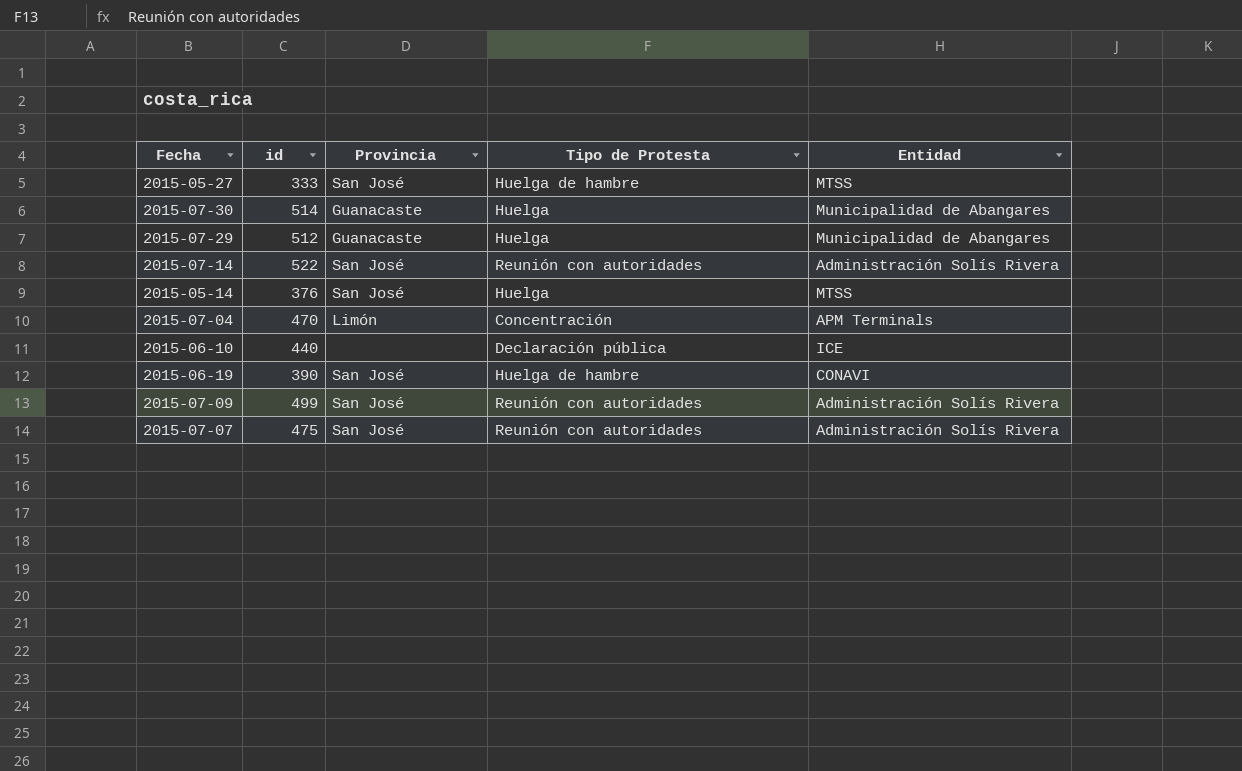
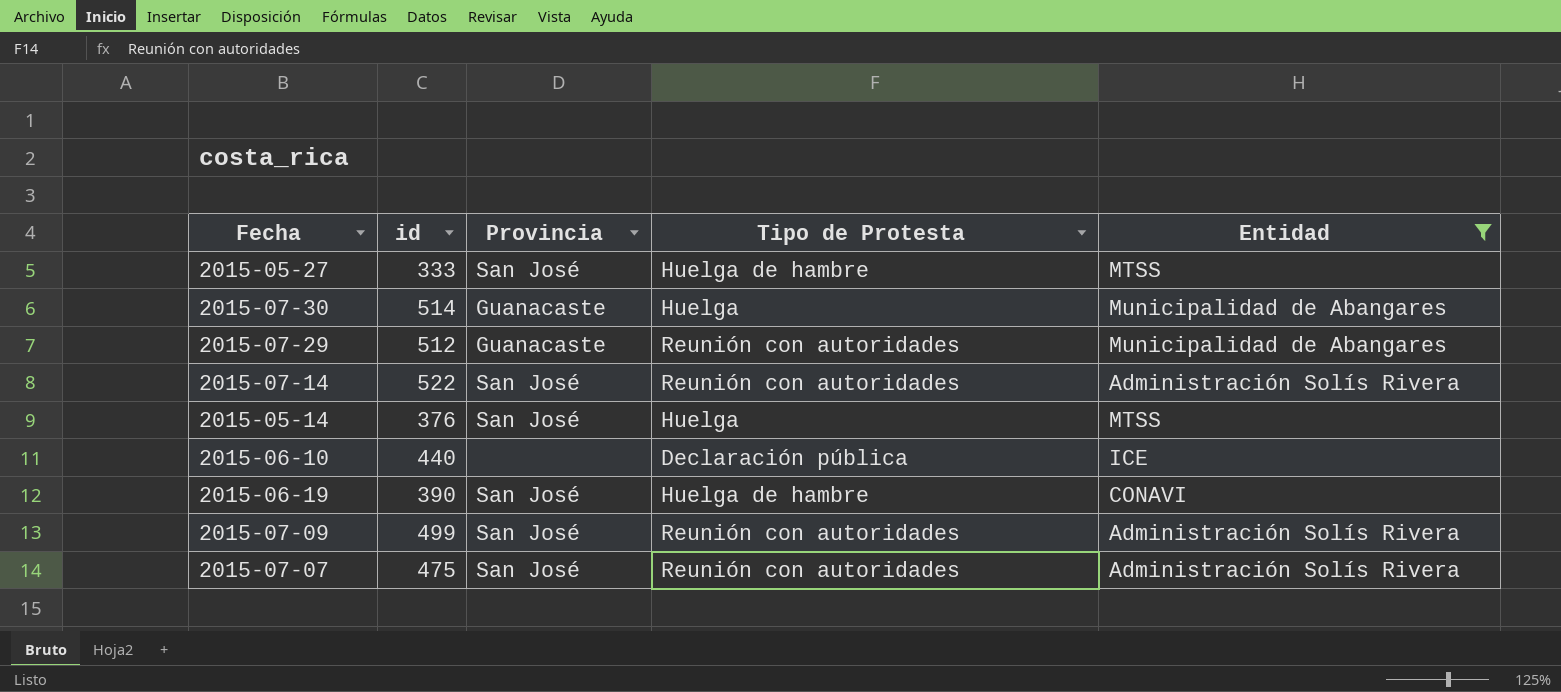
filter: none -> Entidad != APM Terminals
2015-07-29 | Tipo de Protesta: Huelga -> Reunión con autoridades

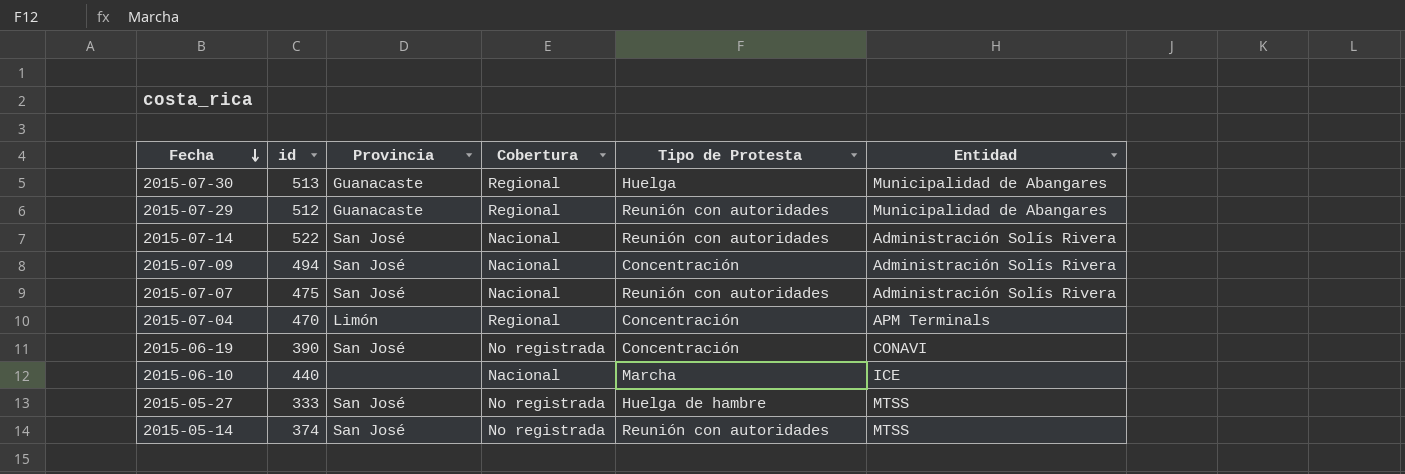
filter: Entidad != APM Terminals -> none
row order: none -> Fecha descending
column Cobertura | position: none -> 4
2015-07-30 | id: 514 -> 513
2015-07-09 | id: 499 -> 494
2015-07-09 | Tipo de Protesta: Reunión con autoridades -> Concentración
2015-06-19 | Tipo de Protesta: Huelga de hambre -> Concentración
2015-06-10 | Tipo de Protesta: Declaración pública -> Marcha
2015-05-14 | id: 376 -> 374
2015-05-14 | Tipo de Protesta: Huelga -> Reunión con autoridades

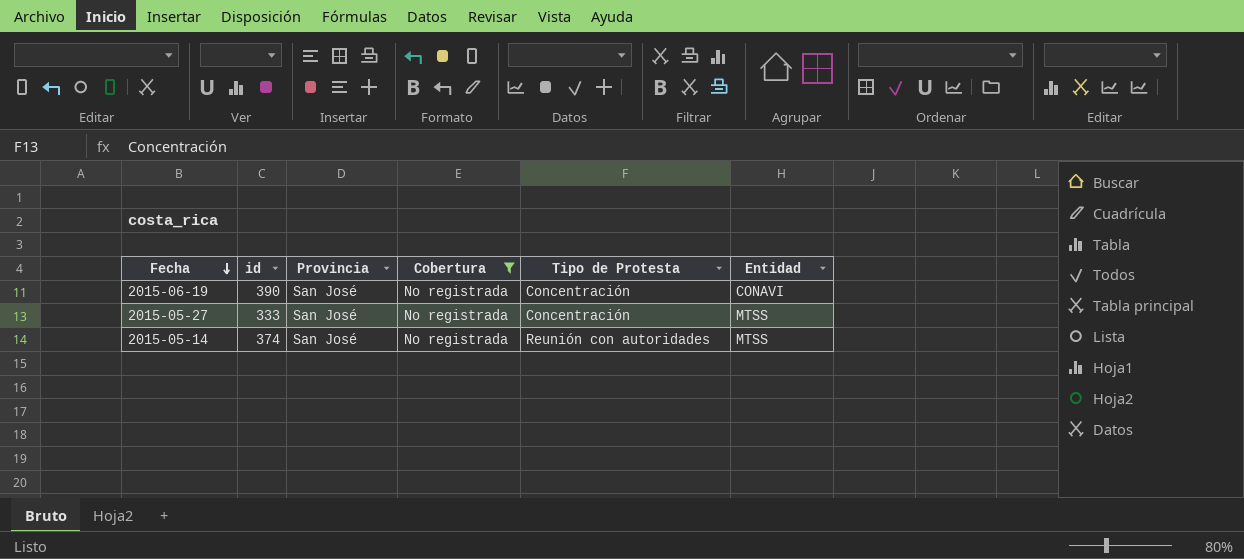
filter: none -> Cobertura = No registrada
2015-05-27 | Tipo de Protesta: Huelga de hambre -> Concentración

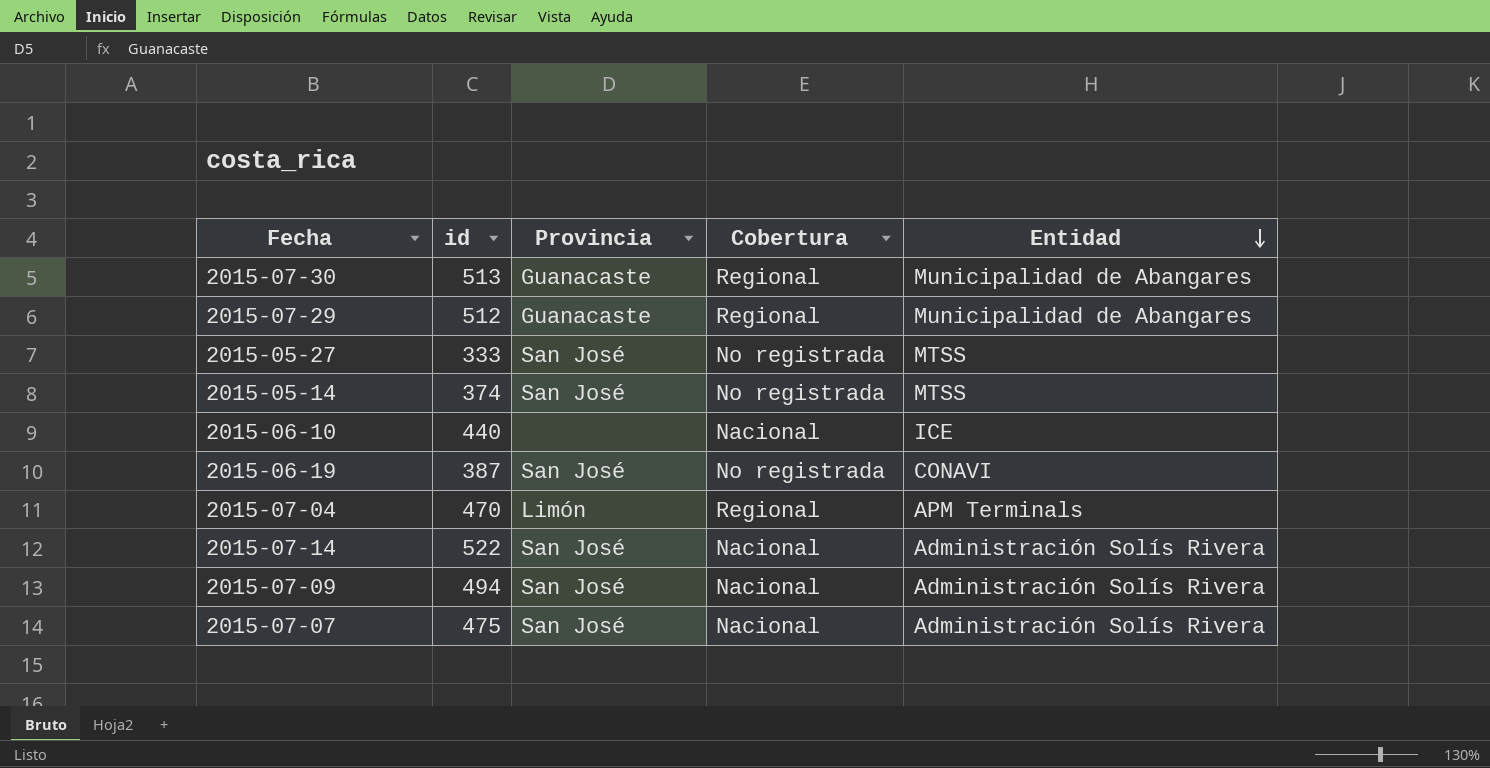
filter: Cobertura = No registrada -> none
row order: Fecha descending -> Entidad descending
column Tipo de Protesta | position: 5 -> none
2015-06-19 | id: 390 -> 387

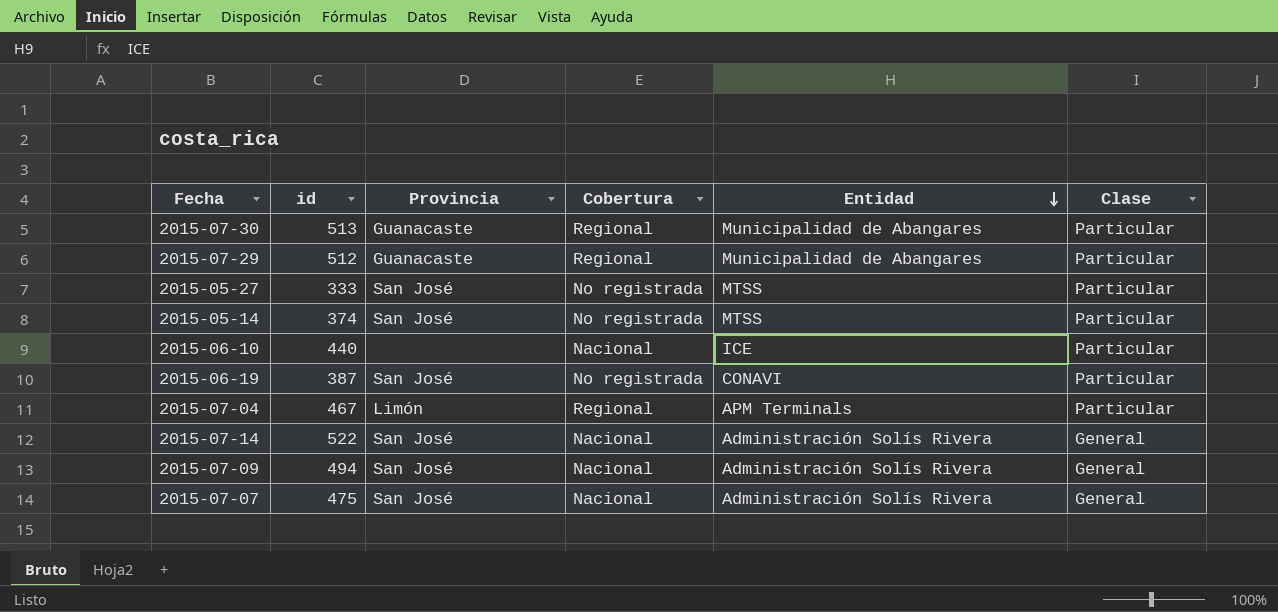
column Clase | position: none -> 6
2015-07-04 | id: 470 -> 467

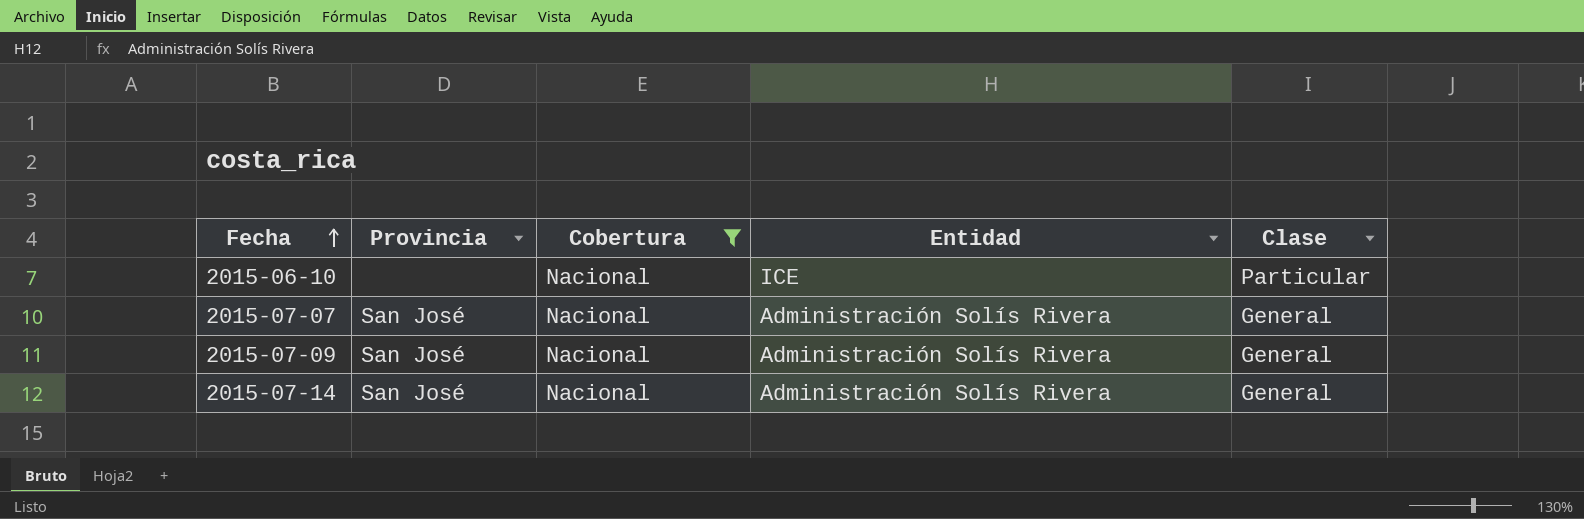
filter: none -> Cobertura = Nacional
row order: Entidad descending -> Fecha ascending
column id | position: 2 -> none

